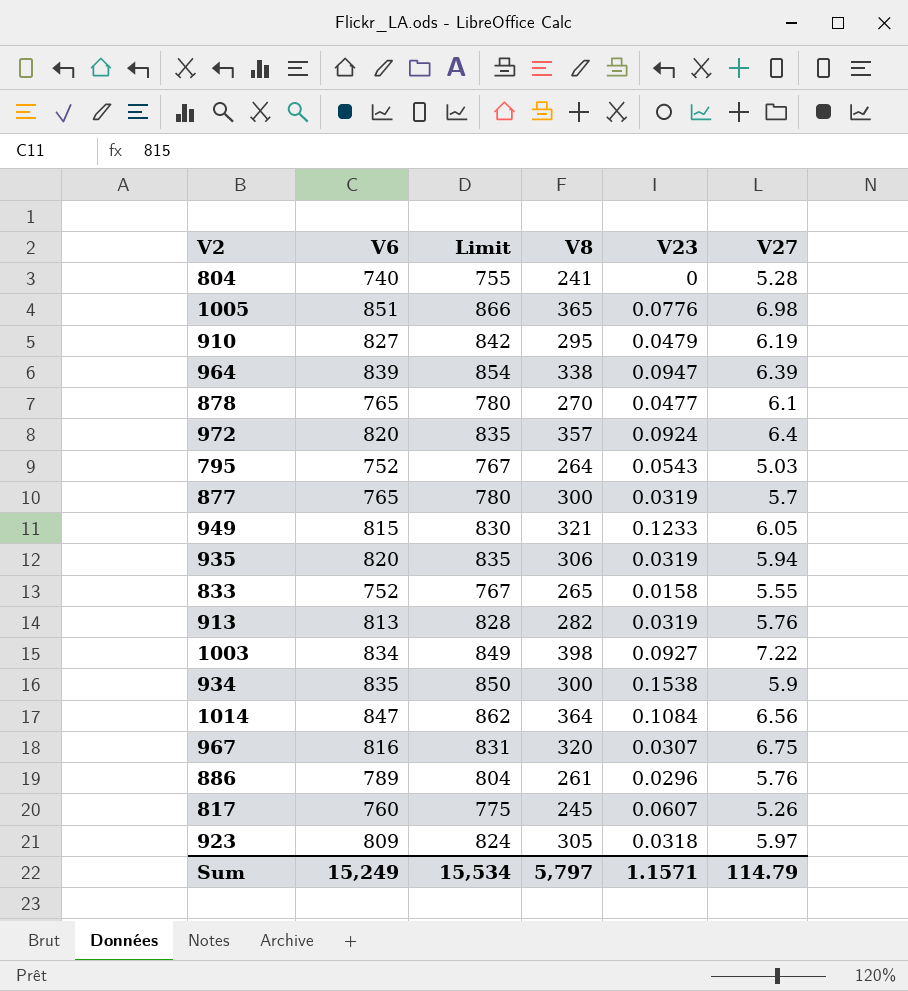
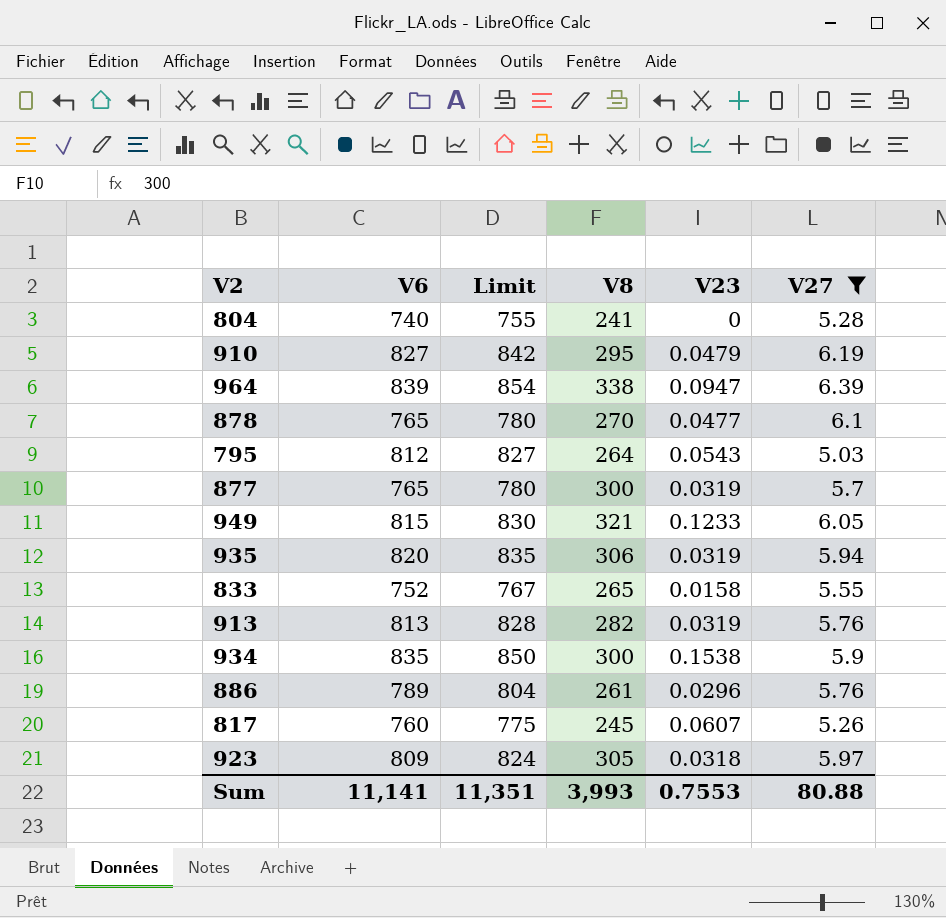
filter: none -> V27 <= 6.39
795 | V6: 752 -> 812
795 | Limit: 767 -> 827
Sum | V6: 15,249 -> 11,141
Sum | Limit: 15,534 -> 11,351
Sum | V8: 5,797 -> 3,993
Sum | V23: 1.1571 -> 0.7553
Sum | V27: 114.79 -> 80.88

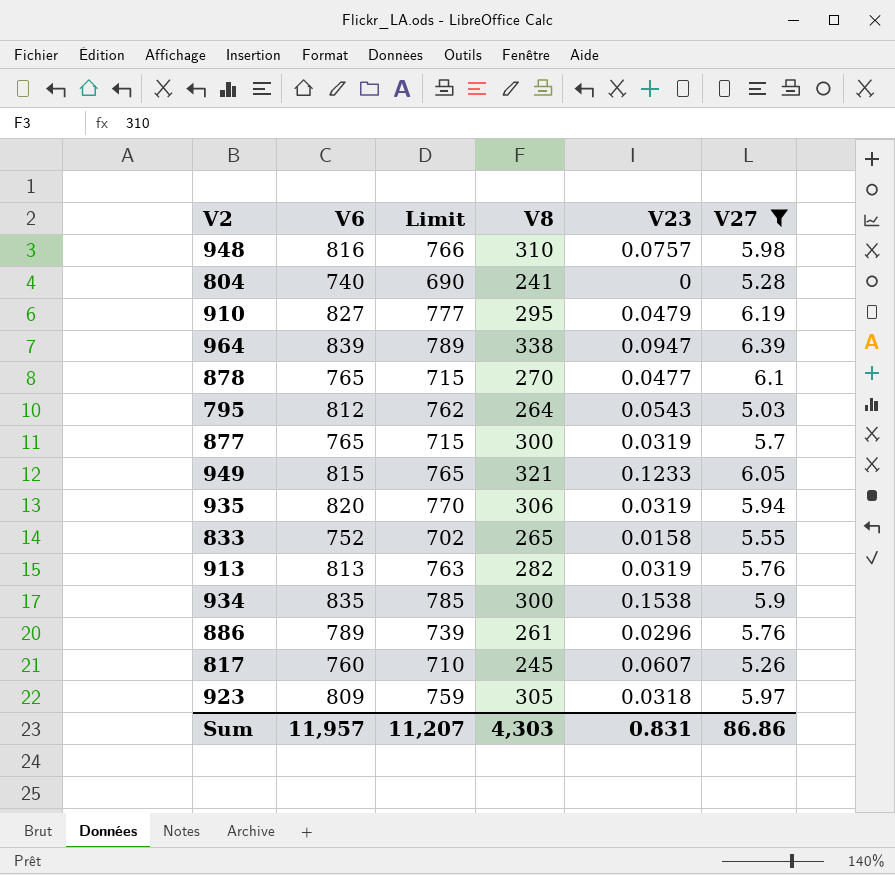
column Limit | formula: [V6] + 15 -> [V6] - 50
row 948: none -> 816 | 766 | 310 | 0.0757 | 5.98
Sum | V6: 11,141 -> 11,957
Sum | Limit: 11,351 -> 11,207
Sum | V8: 3,993 -> 4,303
Sum | V23: 0.7553 -> 0.831
Sum | V27: 80.88 -> 86.86

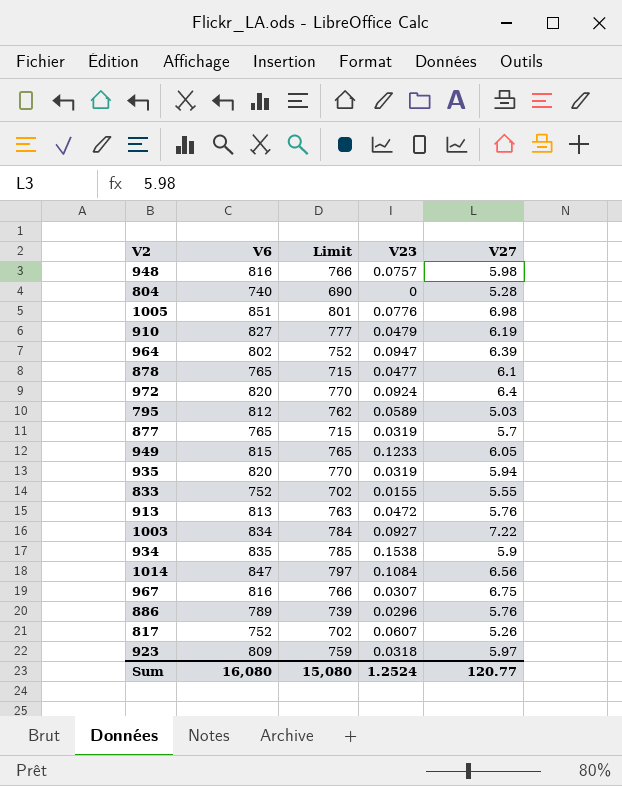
filter: V27 <= 6.39 -> none
column V8 | position: 4 -> none
964 | V6: 839 -> 802
964 | Limit: 789 -> 752
795 | V23: 0.0543 -> 0.0589
833 | V23: 0.0158 -> 0.0155
913 | V23: 0.0319 -> 0.0472
817 | V6: 760 -> 752
817 | Limit: 710 -> 702
Sum | V6: 11,957 -> 16,080
Sum | Limit: 11,207 -> 15,080
Sum | V23: 0.831 -> 1.2524
Sum | V27: 86.86 -> 120.77

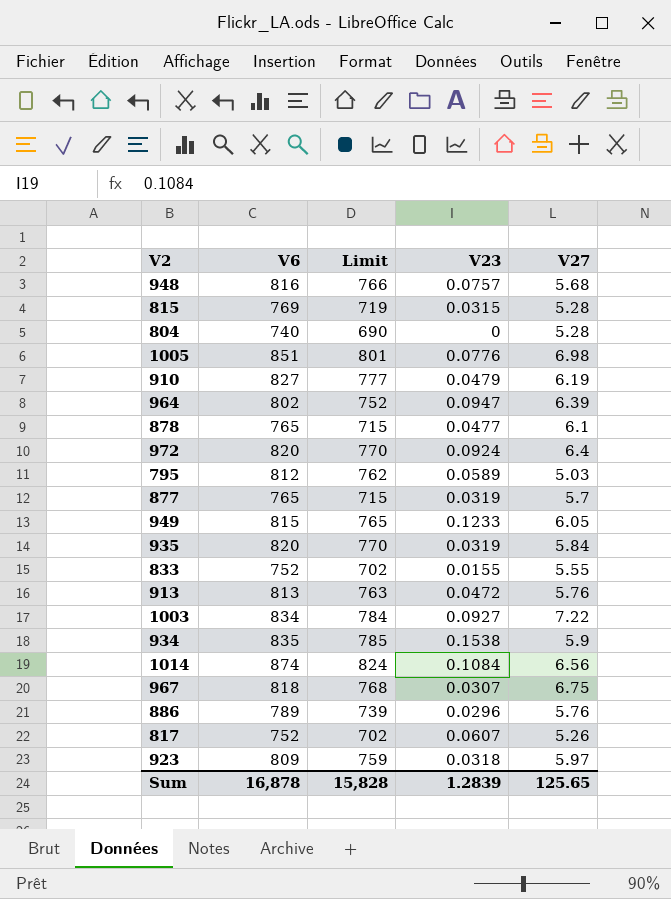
948 | V27: 5.98 -> 5.68
row 815: none -> 769 | 719 | 0.0315 | 5.28
935 | V27: 5.94 -> 5.84
1014 | V6: 847 -> 874
1014 | Limit: 797 -> 824
967 | V6: 816 -> 818
967 | Limit: 766 -> 768
Sum | V6: 16,080 -> 16,878
Sum | Limit: 15,080 -> 15,828
Sum | V23: 1.2524 -> 1.2839
Sum | V27: 120.77 -> 125.65

